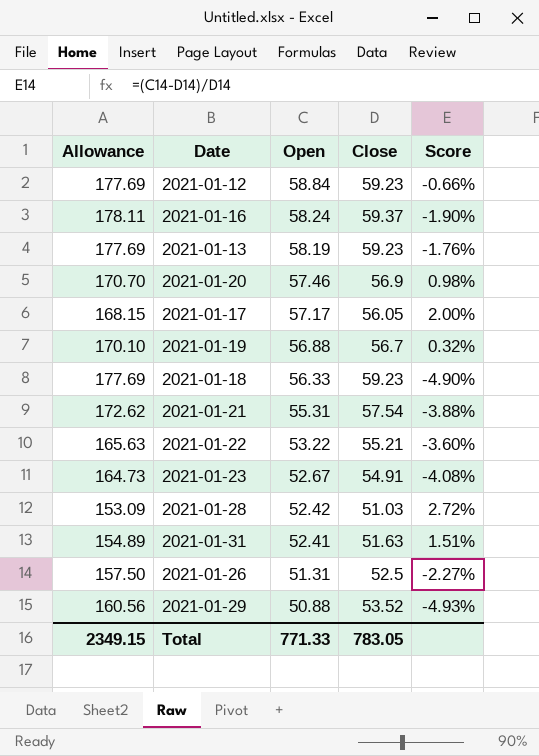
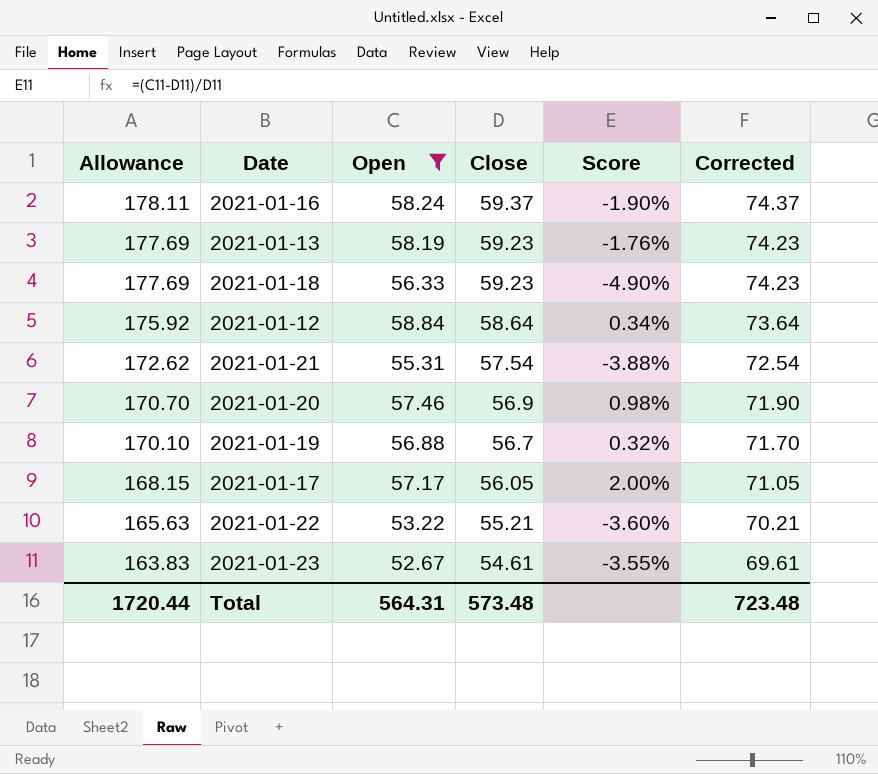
filter: none -> Open >= 52.67
row order: Open descending -> Allowance descending
column Corrected | formula: none -> [Close] + 15
2021-01-12 | Allowance: 177.69 -> 175.92
2021-01-12 | Close: 59.23 -> 58.64
2021-01-12 | Score: -0.66% -> 0.34%
2021-01-23 | Allowance: 164.73 -> 163.83
2021-01-23 | Close: 54.91 -> 54.61
2021-01-23 | Score: -4.08% -> -3.55%
Total | Allowance: 2349.15 -> 1720.44
Total | Open: 771.33 -> 564.31
Total | Close: 783.05 -> 573.48

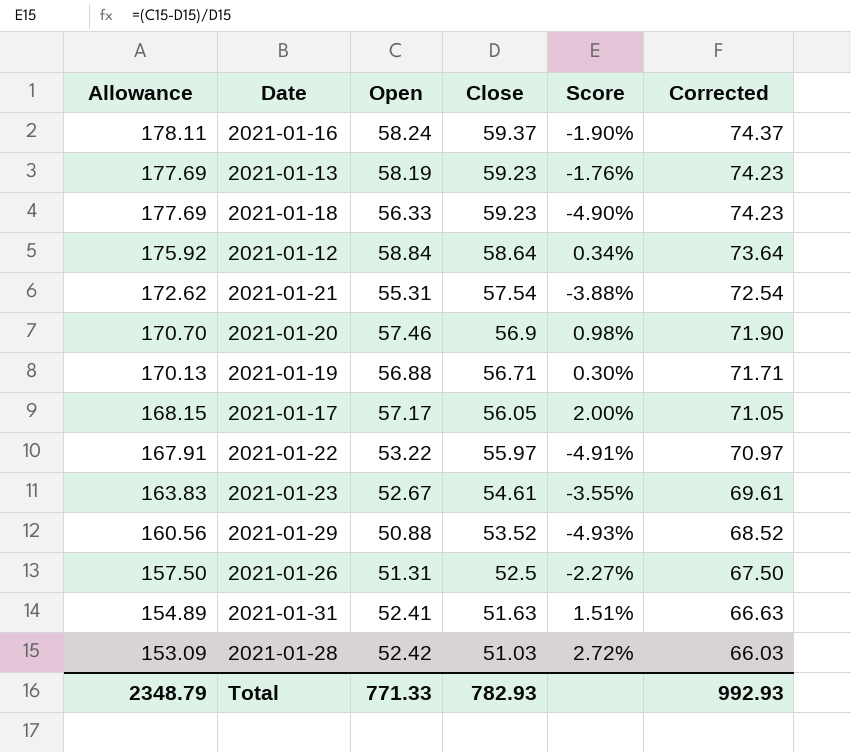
filter: Open >= 52.67 -> none
2021-01-19 | Allowance: 170.10 -> 170.13
2021-01-19 | Close: 56.7 -> 56.71
2021-01-19 | Score: 0.32% -> 0.30%
2021-01-19 | Corrected: 71.70 -> 71.71
2021-01-22 | Allowance: 165.63 -> 167.91
2021-01-22 | Close: 55.21 -> 55.97
2021-01-22 | Score: -3.60% -> -4.91%
2021-01-22 | Corrected: 70.21 -> 70.97
Total | Allowance: 1720.44 -> 2348.79
Total | Open: 564.31 -> 771.33
Total | Close: 573.48 -> 782.93
Total | Corrected: 723.48 -> 992.93

